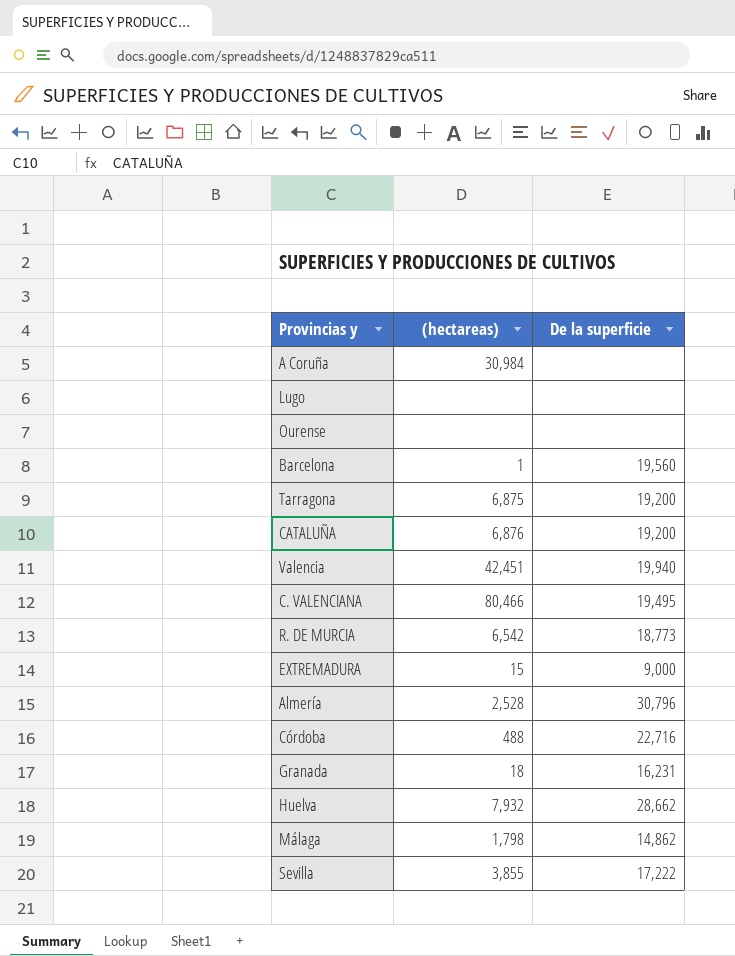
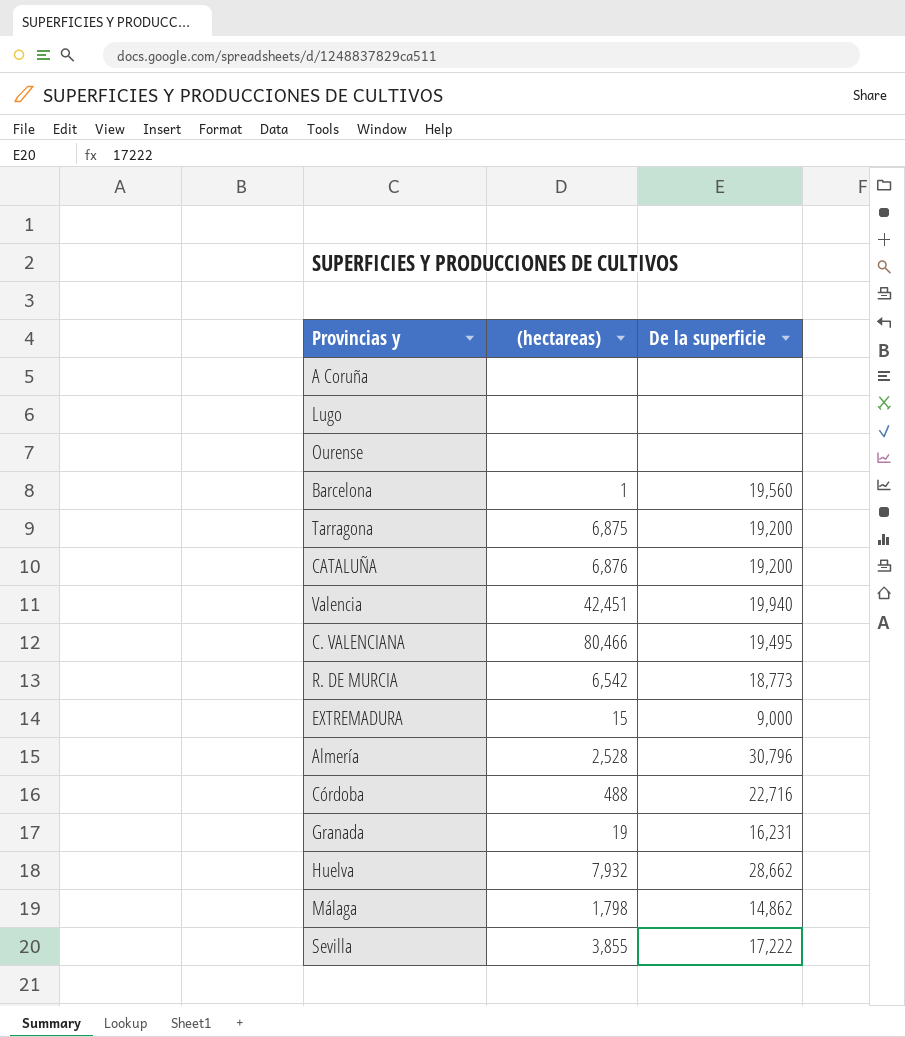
A Coruña | (hectareas): 30,984 -> none
Granada | (hectareas): 18 -> 19

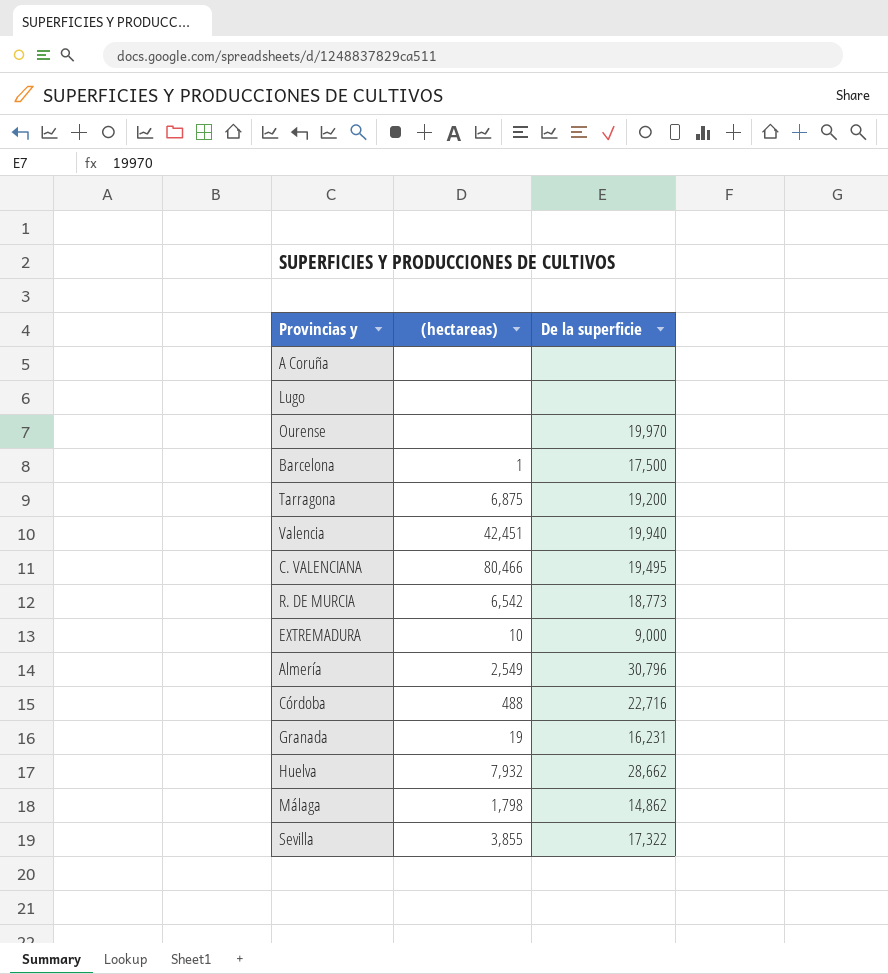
row CATALUÑA: 6,876 | 19,200 -> none
Ourense | De la superficie: none -> 19,970
Barcelona | De la superficie: 19,560 -> 17,500
EXTREMADURA | (hectareas): 15 -> 10
Almería | (hectareas): 2,528 -> 2,549
Sevilla | De la superficie: 17,222 -> 17,322

